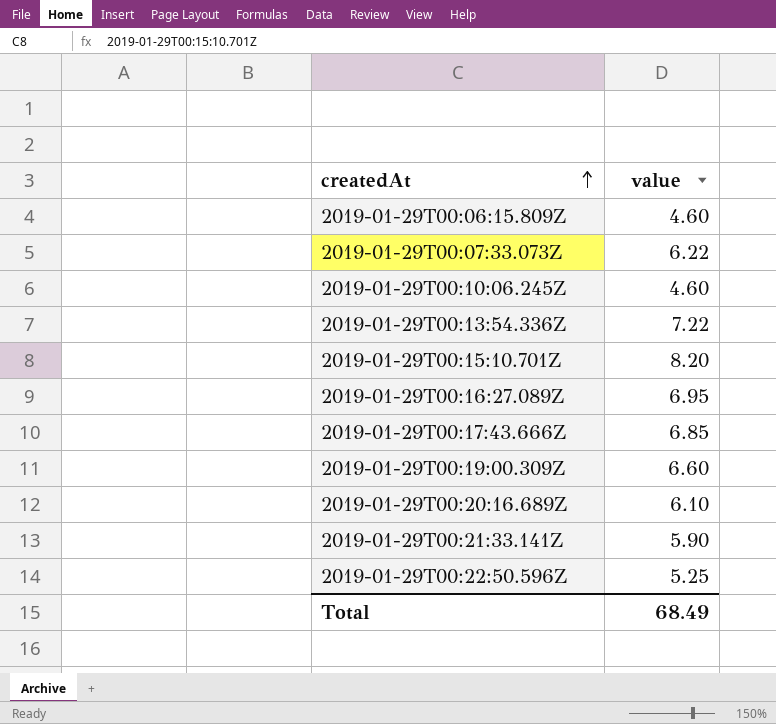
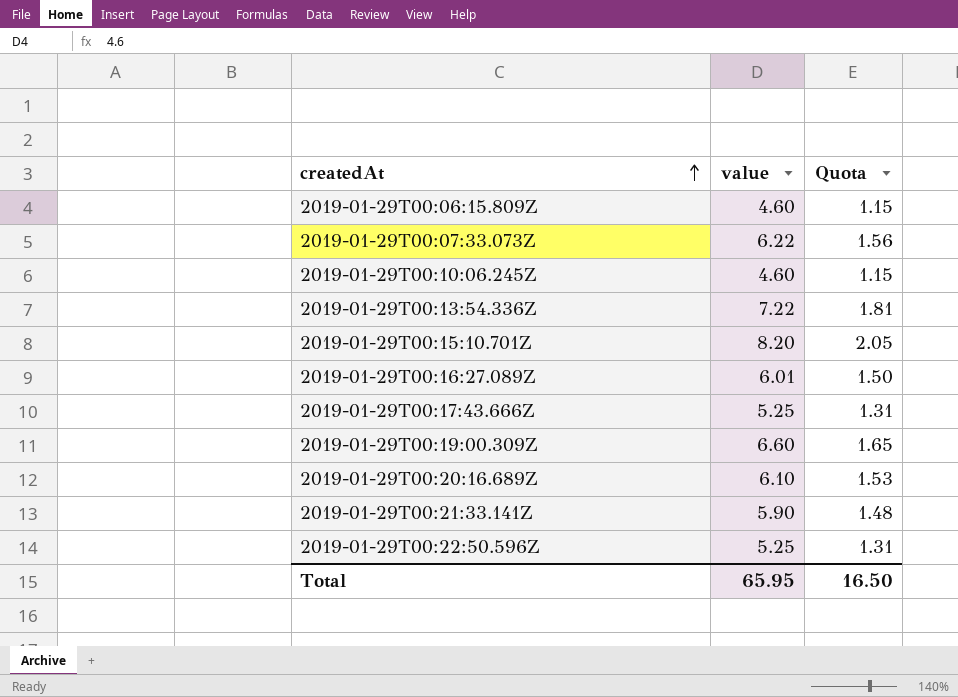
column Quota | formula: none -> [value] * 0.25
2019-01-29T00:16:27.089Z | value: 6.95 -> 6.01
2019-01-29T00:17:43.666Z | value: 6.85 -> 5.25
Total | value: 68.49 -> 65.95

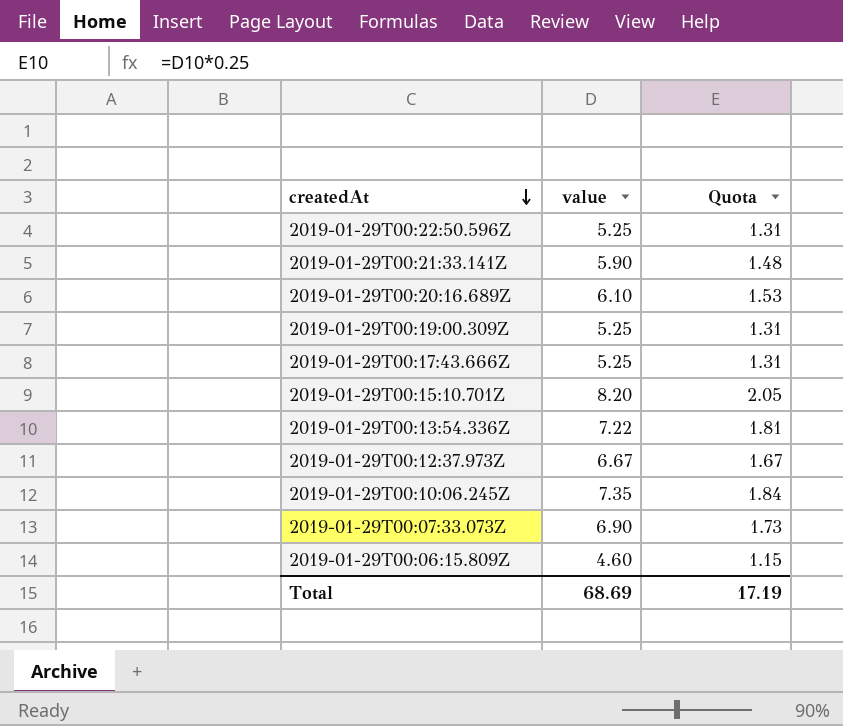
row order: createdAt ascending -> createdAt descending
row 2019-01-29T00:16:27.089Z: 6.01 | 1.50 -> none
2019-01-29T00:19:00.309Z | value: 6.60 -> 5.25
2019-01-29T00:19:00.309Z | Quota: 1.65 -> 1.31
row 2019-01-29T00:12:37.973Z: none -> 6.67 | 1.67
2019-01-29T00:10:06.245Z | value: 4.60 -> 7.35
2019-01-29T00:10:06.245Z | Quota: 1.15 -> 1.84
2019-01-29T00:07:33.073Z | value: 6.22 -> 6.90
2019-01-29T00:07:33.073Z | Quota: 1.56 -> 1.73
Total | value: 65.95 -> 68.69
Total | Quota: 16.50 -> 17.19

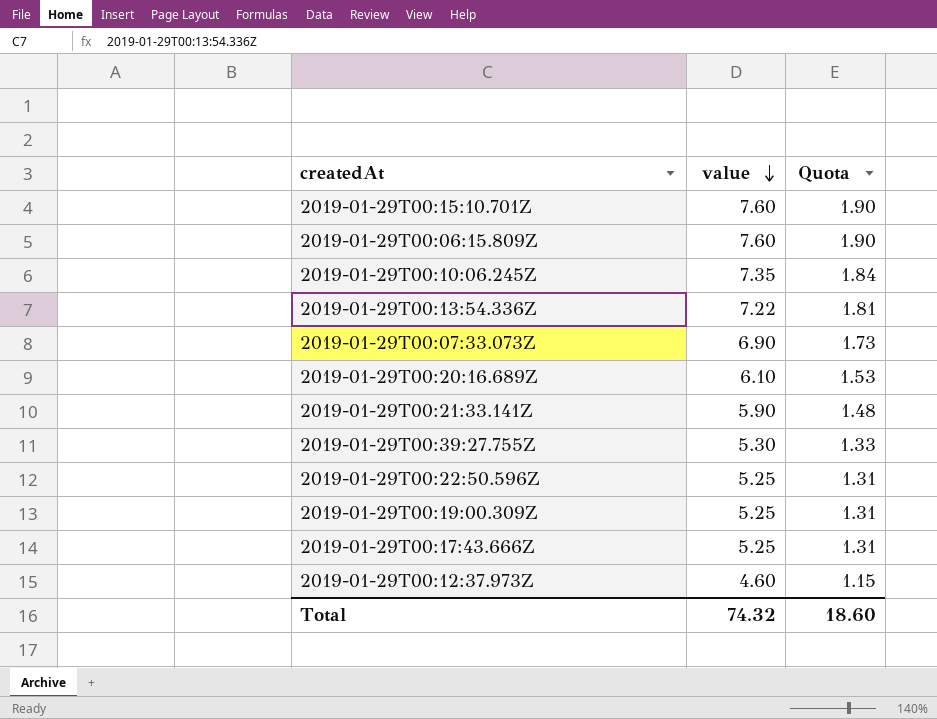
row order: createdAt descending -> value descending
2019-01-29T00:15:10.701Z | value: 8.20 -> 7.60
2019-01-29T00:15:10.701Z | Quota: 2.05 -> 1.90
2019-01-29T00:06:15.809Z | value: 4.60 -> 7.60
2019-01-29T00:06:15.809Z | Quota: 1.15 -> 1.90
row 2019-01-29T00:39:27.755Z: none -> 5.30 | 1.33
2019-01-29T00:12:37.973Z | value: 6.67 -> 4.60
2019-01-29T00:12:37.973Z | Quota: 1.67 -> 1.15
Total | value: 68.69 -> 74.32
Total | Quota: 17.19 -> 18.60

